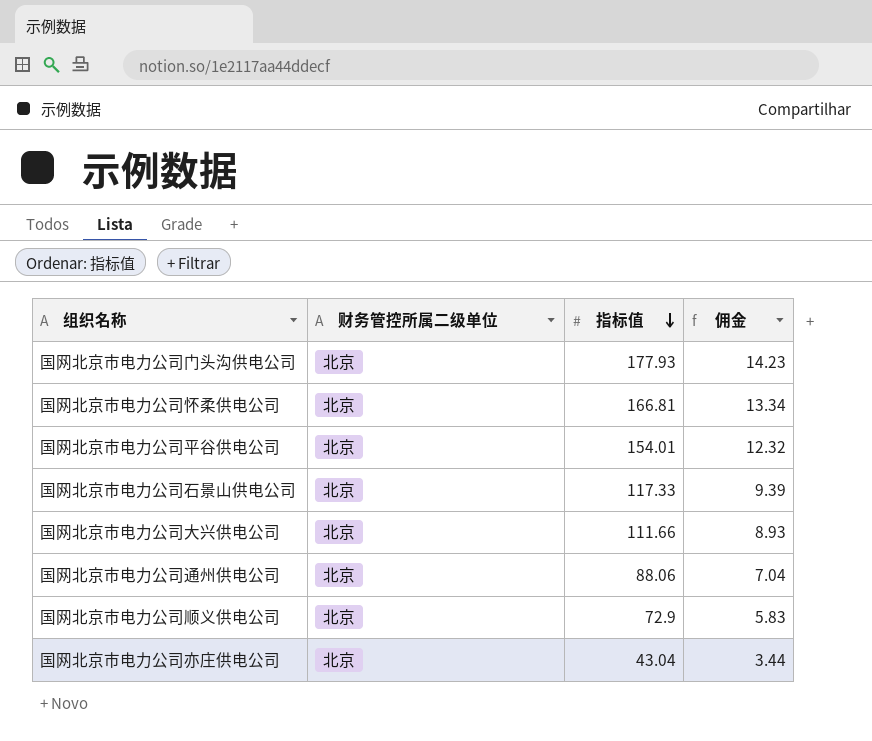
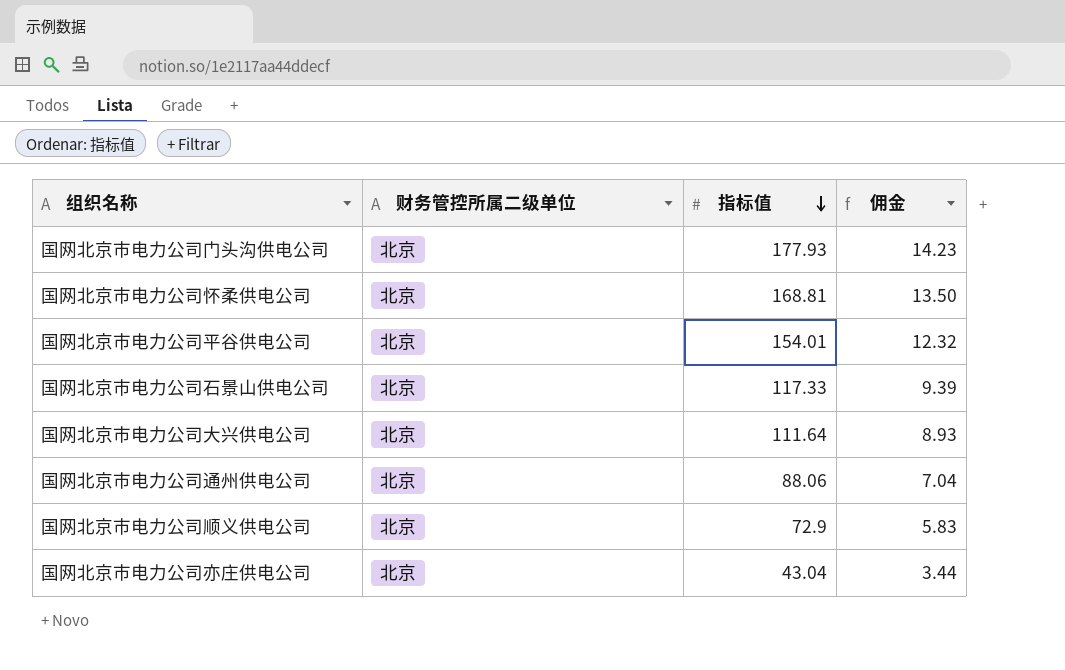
国网北京市电力公司怀柔供电公司 | 指标值: 166.81 -> 168.81
国网北京市电力公司怀柔供电公司 | 佣金: 13.34 -> 13.50
国网北京市电力公司大兴供电公司 | 指标值: 111.66 -> 111.64

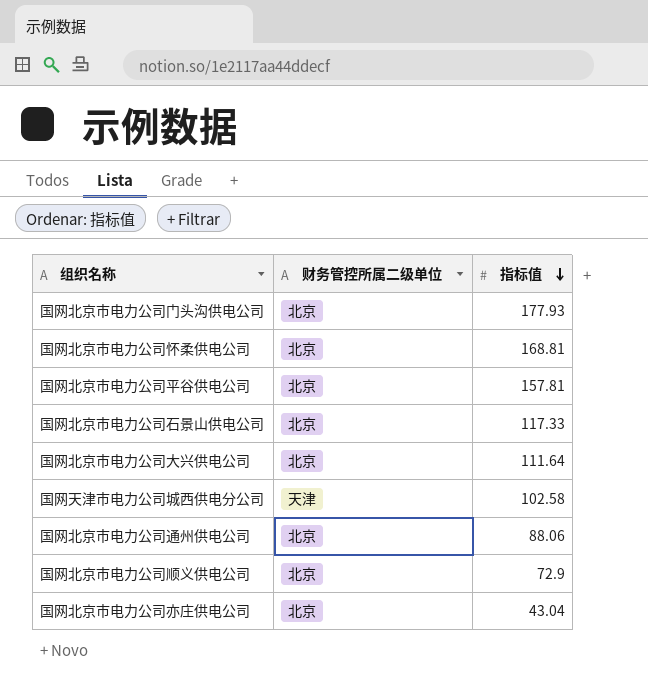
column 佣金 | formula: [指标值] * 0.08 -> none
国网北京市电力公司平谷供电公司 | 指标值: 154.01 -> 157.81
row 国网天津市电力公司城西供电分公司: none -> 天津 | 102.58

